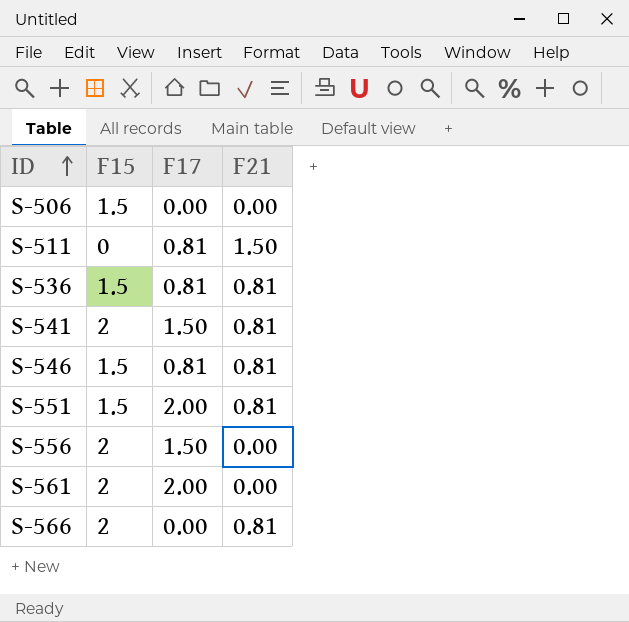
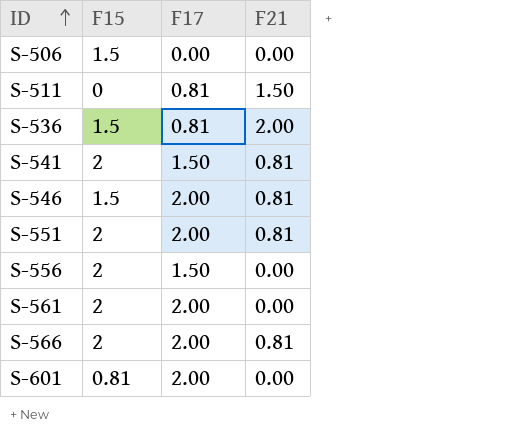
S-536 | F21: 0.81 -> 2.00
S-546 | F17: 0.81 -> 2.00
S-551 | F15: 1.5 -> 2
S-566 | F17: 0.00 -> 2.00
row S-601: none -> 0.81 | 2.00 | 0.00

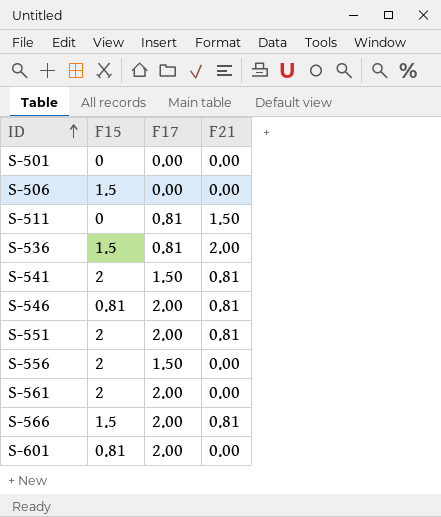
row S-501: none -> 0 | 0.00 | 0.00
S-546 | F15: 1.5 -> 0.81
S-566 | F15: 2 -> 1.5

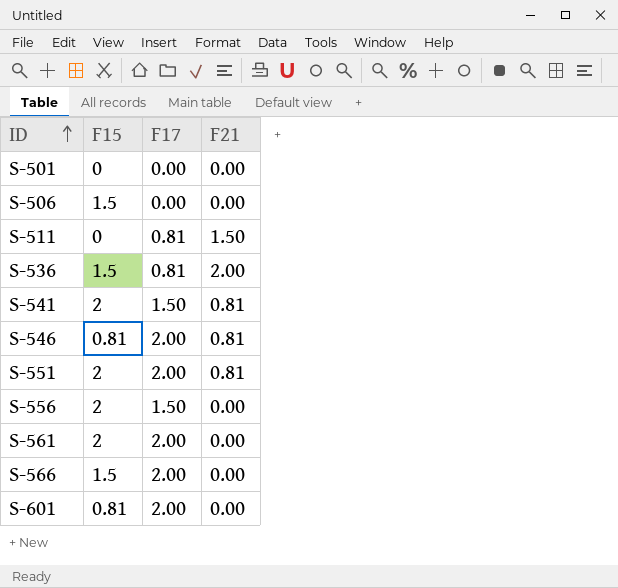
S-566 | F21: 0.81 -> 0.00

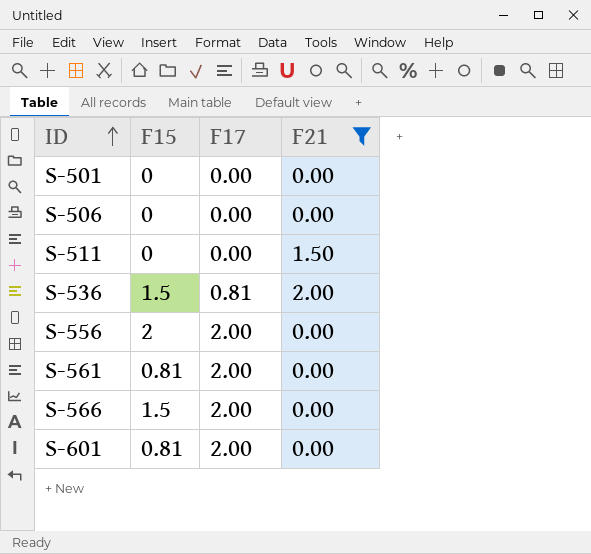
filter: none -> F21 != 0.81
S-506 | F15: 1.5 -> 0
S-511 | F17: 0.81 -> 0.00
S-556 | F17: 1.50 -> 2.00
S-561 | F15: 2 -> 0.81

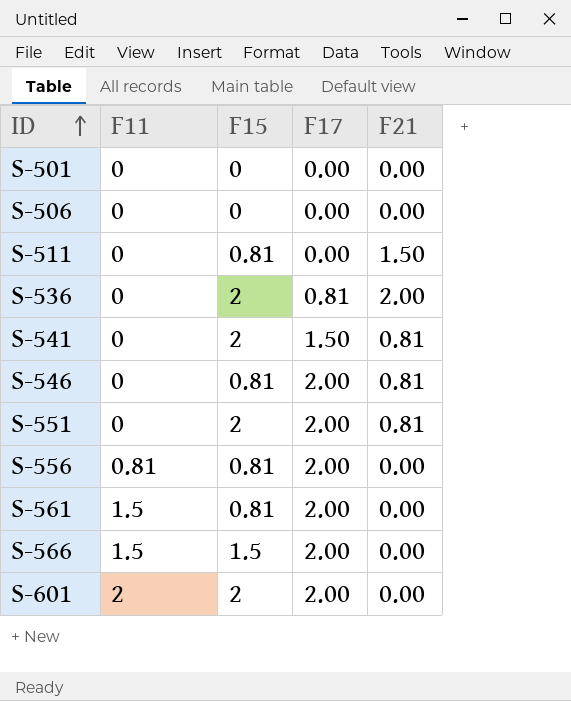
filter: F21 != 0.81 -> none
column F11 | position: none -> 2
S-511 | F15: 0 -> 0.81
S-536 | F15: 1.5 -> 2
S-556 | F15: 2 -> 0.81
S-601 | F15: 0.81 -> 2

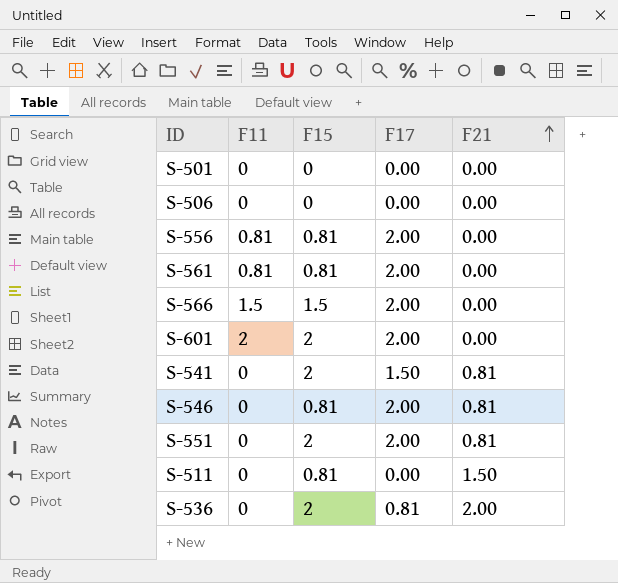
row order: ID ascending -> F21 ascending
S-561 | F11: 1.5 -> 0.81

